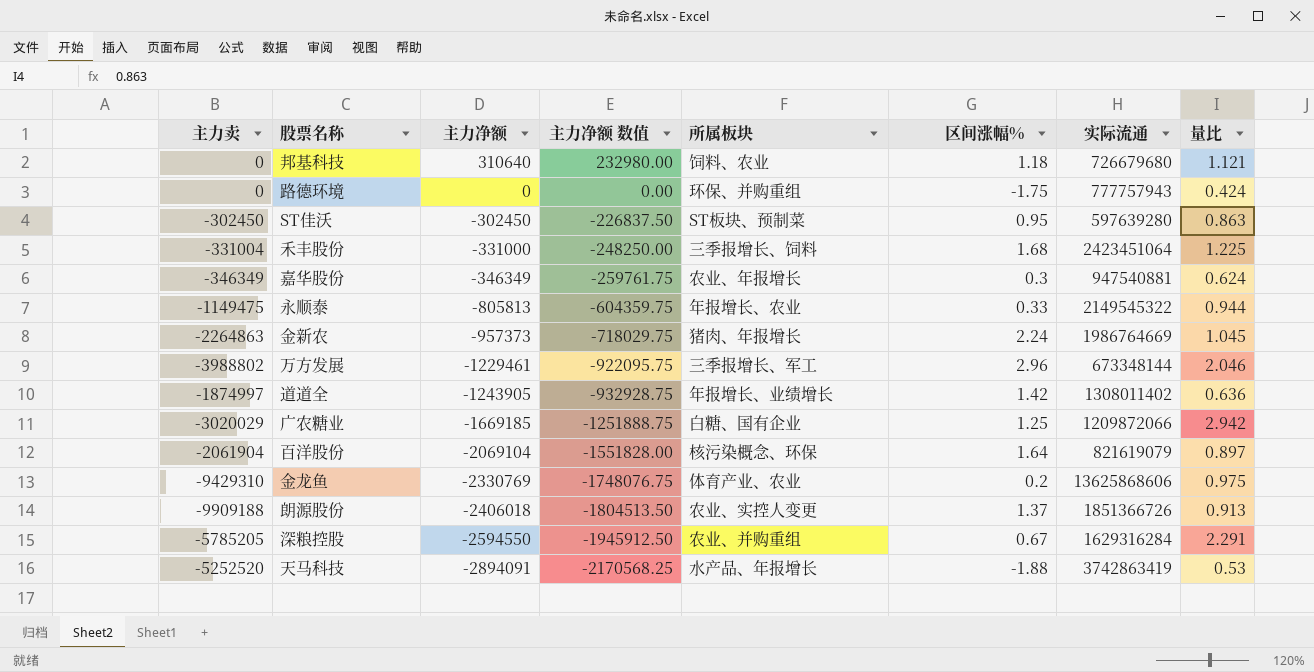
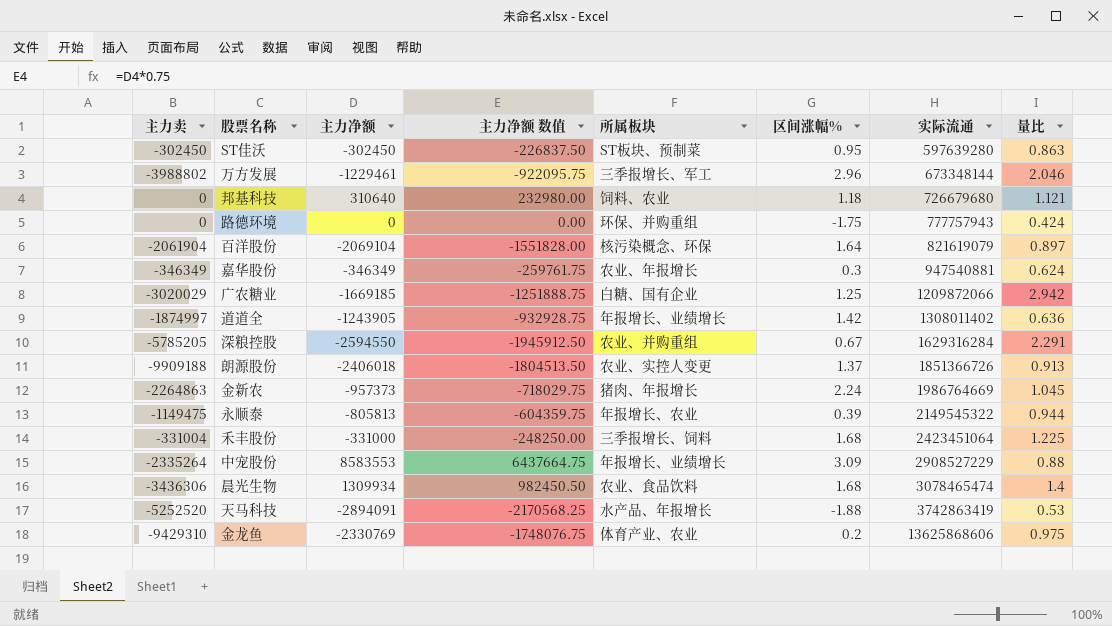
row order: 主力净额 descending -> 实际流通 ascending
永顺泰 | 区间涨幅%: 0.33 -> 0.39
row 中宠股份: none -> -2335264 | 8583553 | 6437664.75 | 年报增长、业绩增长 | 3.09 | 2908527229 | 0.88
row 晨光生物: none -> -3436306 | 1309934 | 982450.50 | 农业、食品饮料 | 1.68 | 3078465474 | 1.4

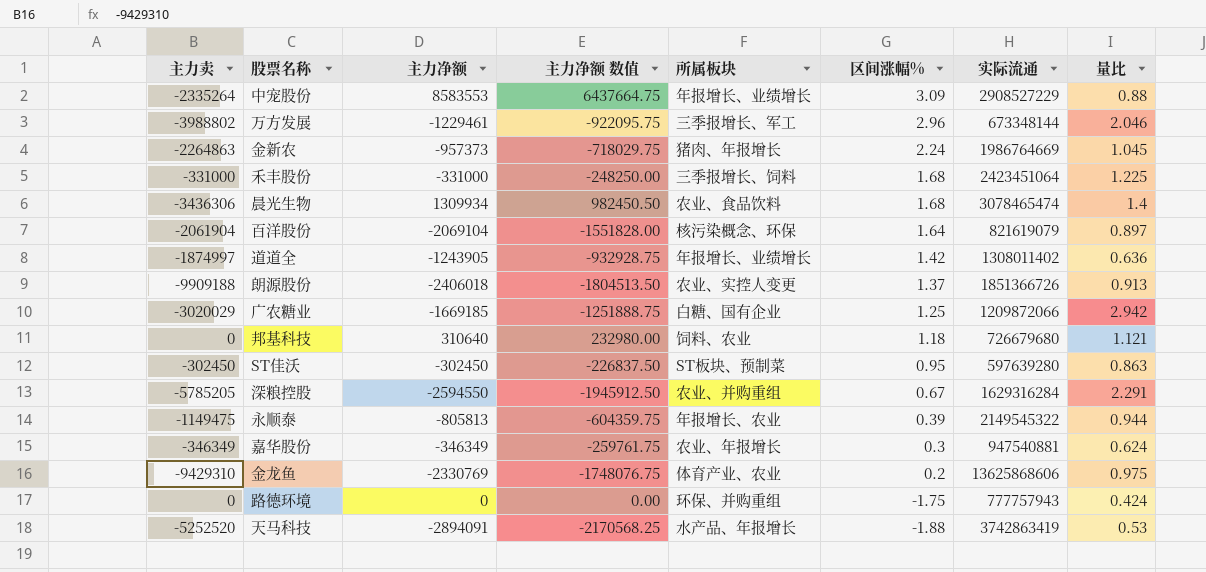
row order: 实际流通 ascending -> 区间涨幅% descending
禾丰股份 | 主力卖: -331004 -> -331000

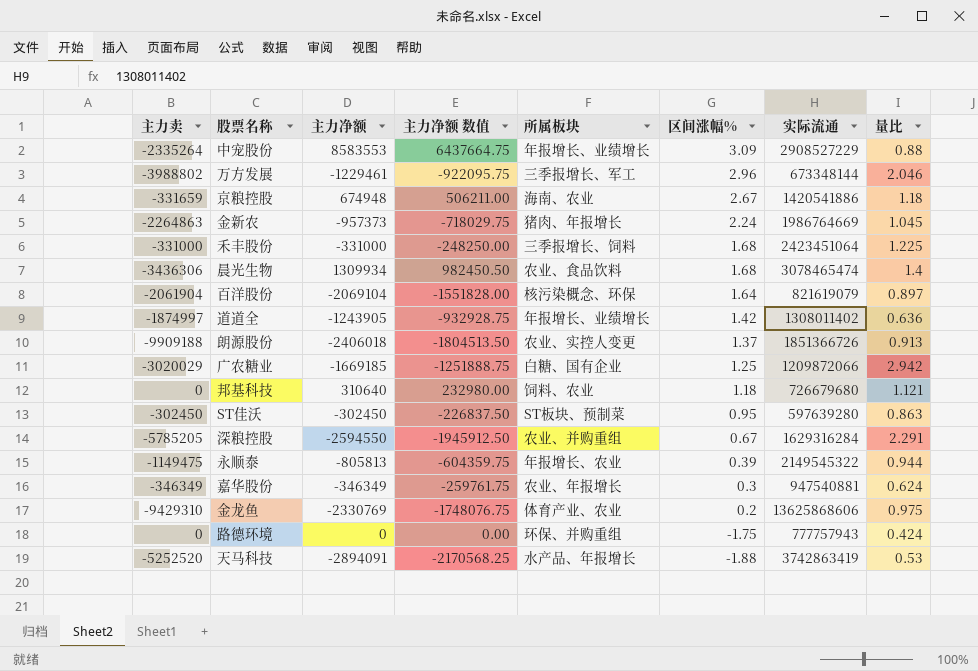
row 京粮控股: none -> -331659 | 674948 | 506211.00 | 海南、农业 | 2.67 | 1420541886 | 1.18

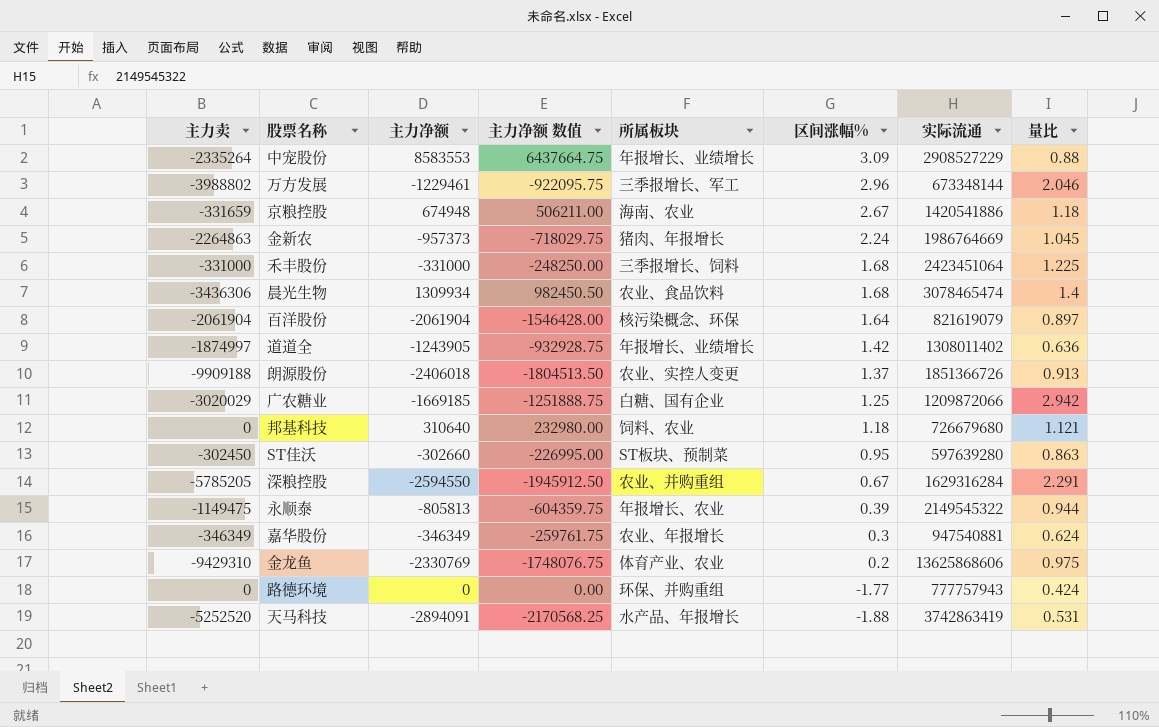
百洋股份 | 主力净额: -2069104 -> -2061904
百洋股份 | 主力净额 数值: -1551828.00 -> -1546428.00
ST佳沃 | 主力净额: -302450 -> -302660
ST佳沃 | 主力净额 数值: -226837.50 -> -226995.00
路德环境 | 区间涨幅%: -1.75 -> -1.77
天马科技 | 量比: 0.53 -> 0.531

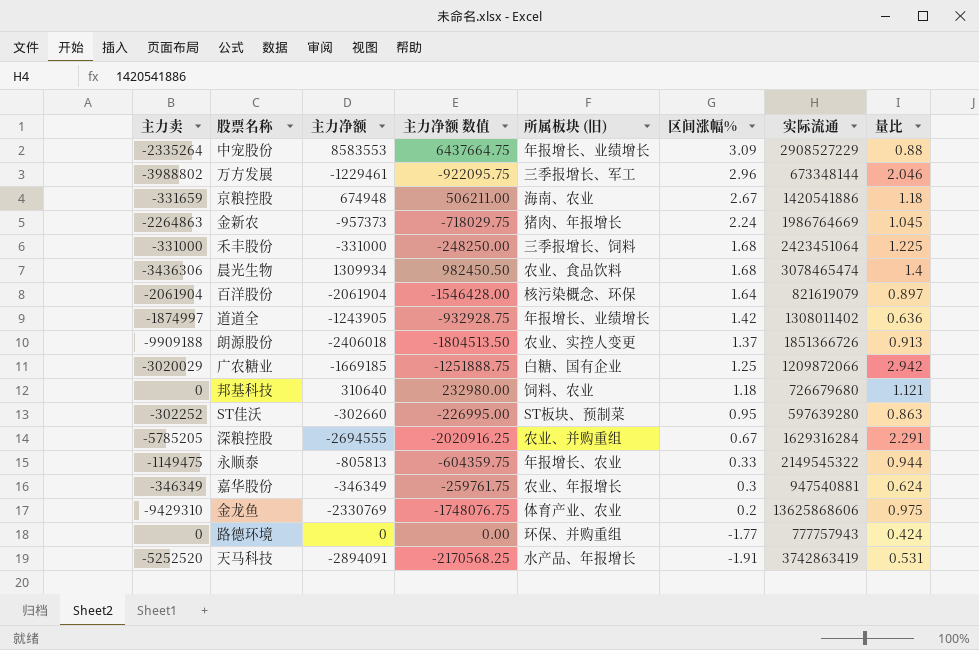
column name: 所属板块 -> 所属板块 (旧)
ST佳沃 | 主力卖: -302450 -> -302252
深粮控股 | 主力净额: -2594550 -> -2694555
深粮控股 | 主力净额 数值: -1945912.50 -> -2020916.25
永顺泰 | 区间涨幅%: 0.39 -> 0.33
天马科技 | 区间涨幅%: -1.88 -> -1.91

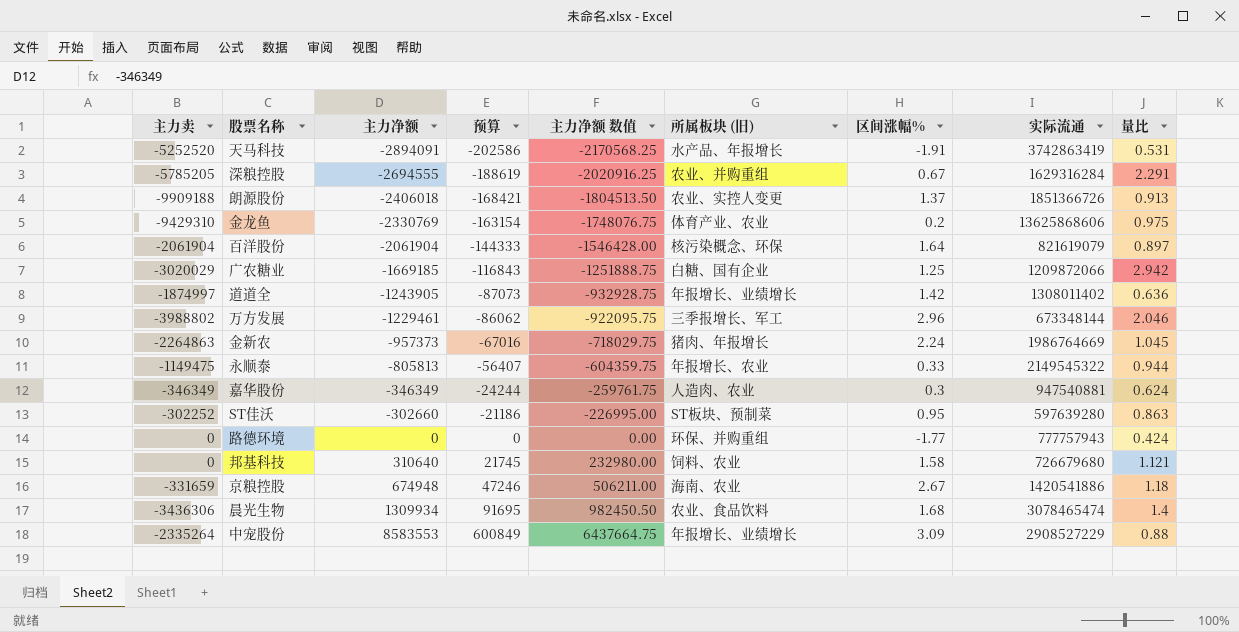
row order: 区间涨幅% descending -> 主力净额 ascending
column 预算 | formula: none -> [主力净额] * 0.07
row 禾丰股份: -331000 | -331000 | -248250.00 | 三季报增长、饲料 | 1.68 | 2423451064 | 1.225 -> none
嘉华股份 | 所属板块 (旧): 农业、年报增长 -> 人造肉、农业
邦基科技 | 区间涨幅%: 1.18 -> 1.58

